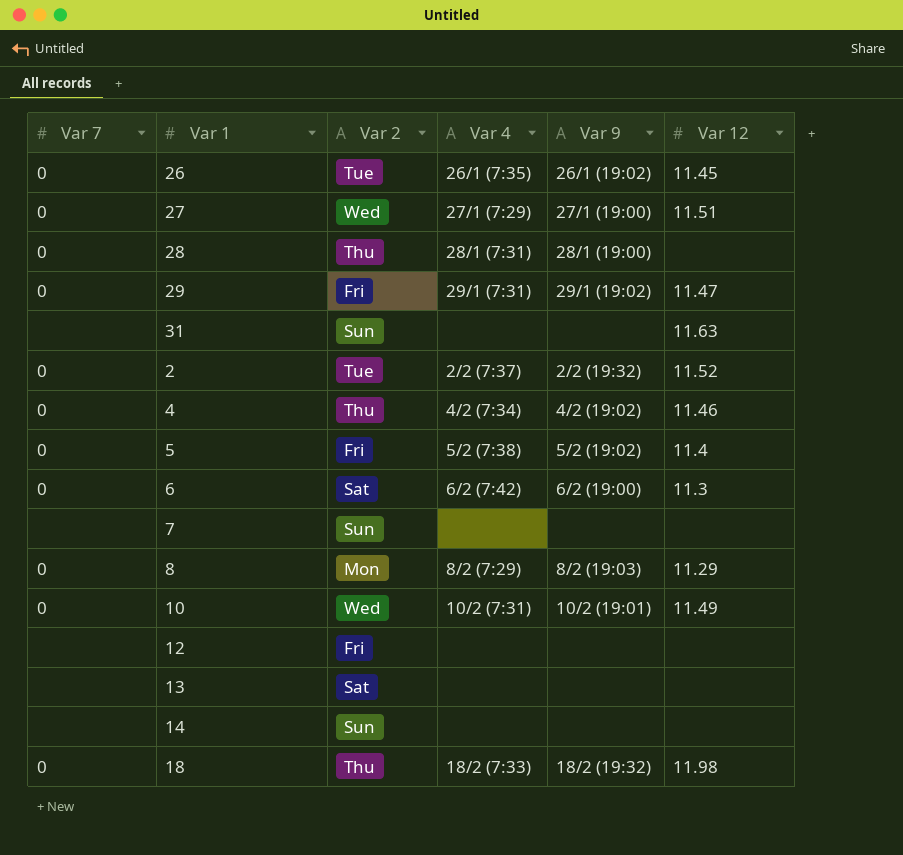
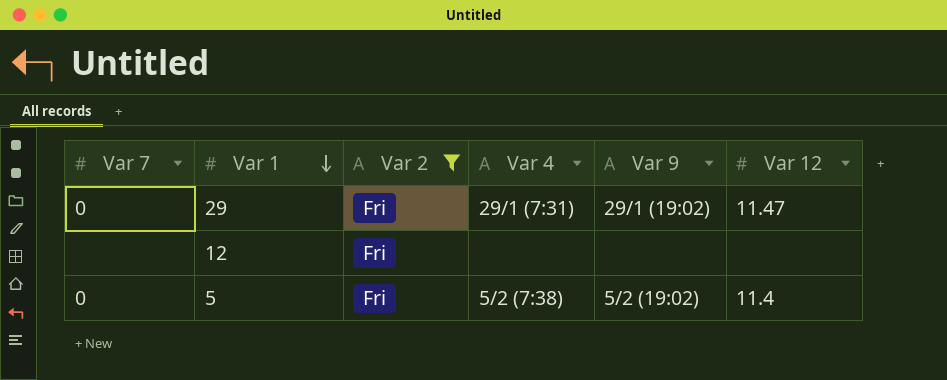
filter: none -> Var 2 = Fri
row order: none -> Var 1 descending

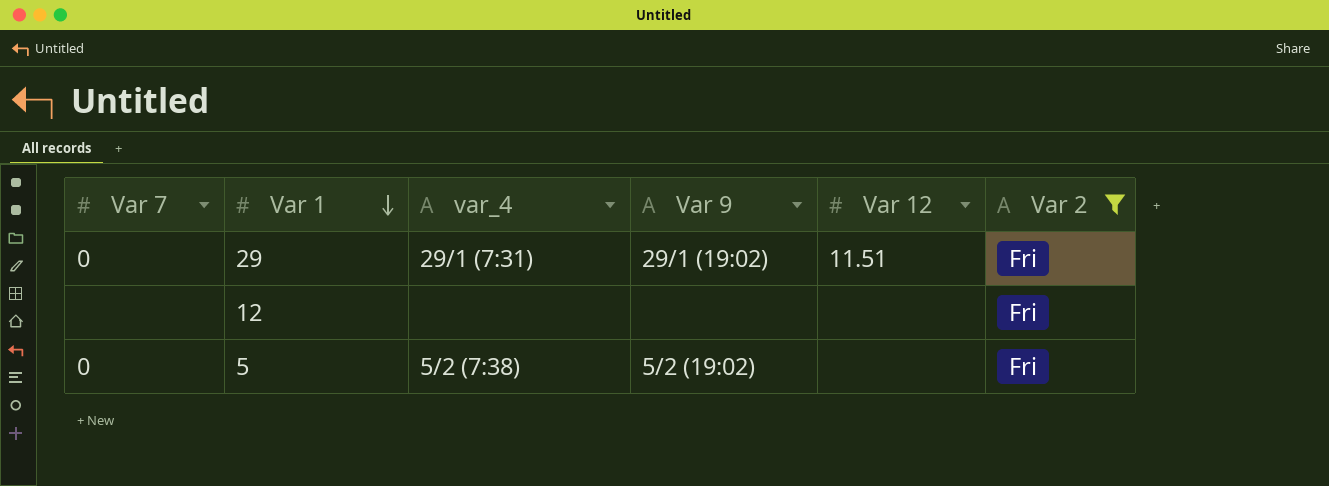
column name: Var 4 -> var_4
column Var 2 | position: 3 -> 6
29 | Var 12: 11.47 -> 11.51
5 | Var 12: 11.4 -> none

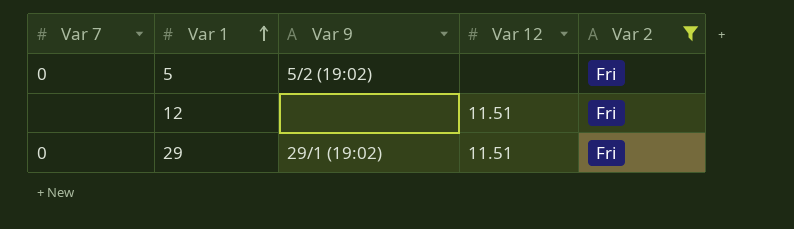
row order: Var 1 descending -> Var 1 ascending
column var_4 | position: 3 -> none
12 | Var 12: none -> 11.51

